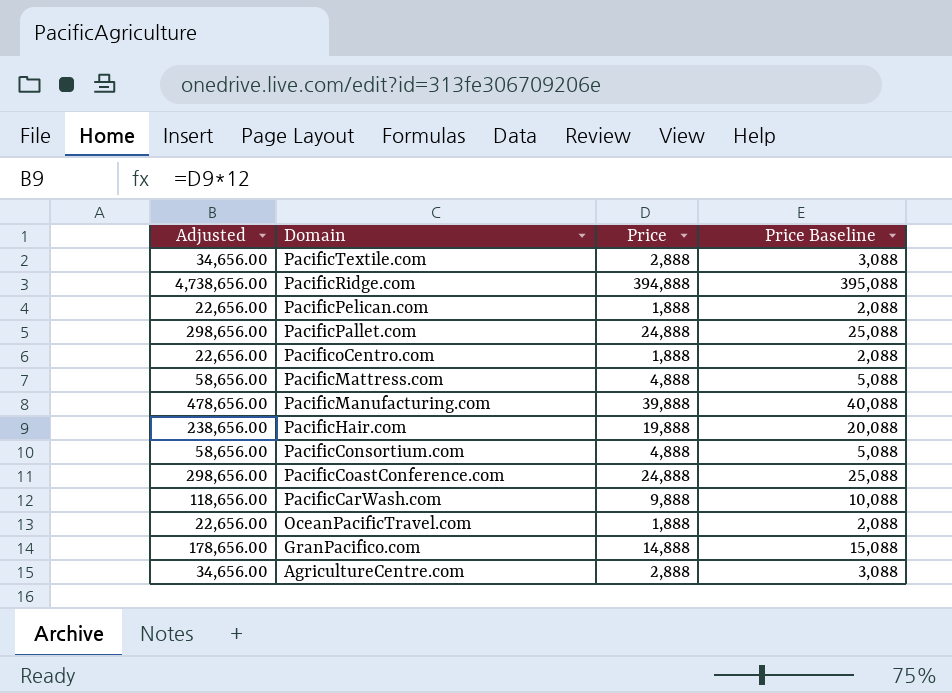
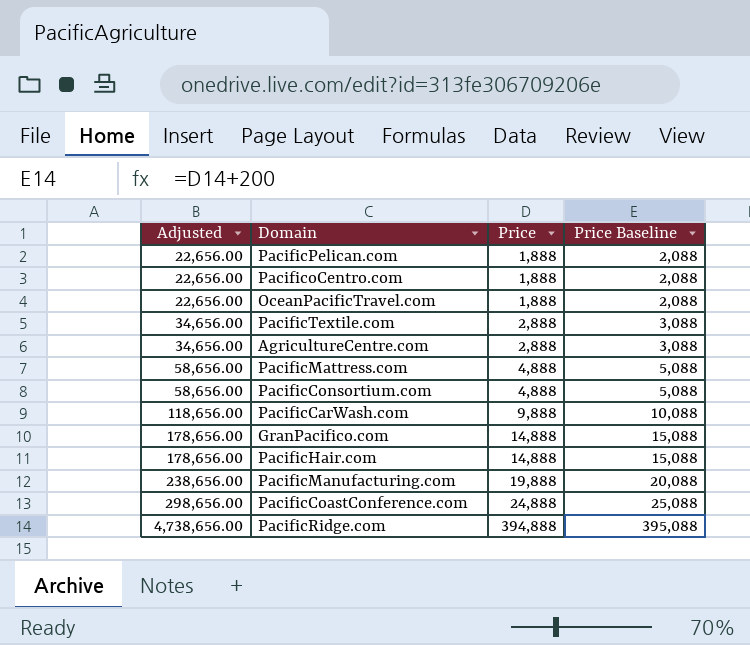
row order: Domain descending -> Adjusted ascending
row PacificPallet.com: 298,656.00 | 24,888 | 25,088 -> none
PacificHair.com | Adjusted: 238,656.00 -> 178,656.00
PacificHair.com | Price: 19,888 -> 14,888
PacificHair.com | Price Baseline: 20,088 -> 15,088
PacificManufacturing.com | Adjusted: 478,656.00 -> 238,656.00
PacificManufacturing.com | Price: 39,888 -> 19,888
PacificManufacturing.com | Price Baseline: 40,088 -> 20,088

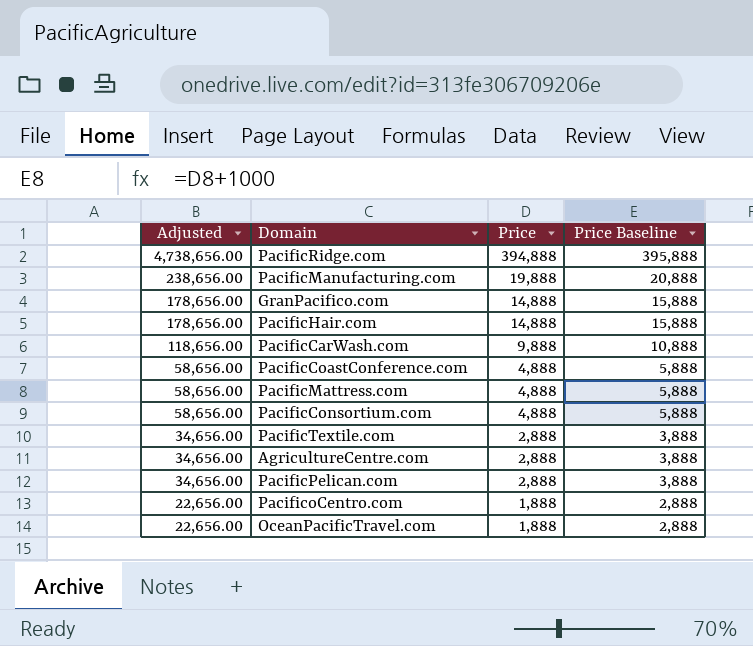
row order: Adjusted ascending -> Adjusted descending
column Price Baseline | formula: [Price] + 200 -> [Price] + 1000
PacificCoastConference.com | Adjusted: 298,656.00 -> 58,656.00
PacificCoastConference.com | Price: 24,888 -> 4,888
PacificPelican.com | Adjusted: 22,656.00 -> 34,656.00
PacificPelican.com | Price: 1,888 -> 2,888

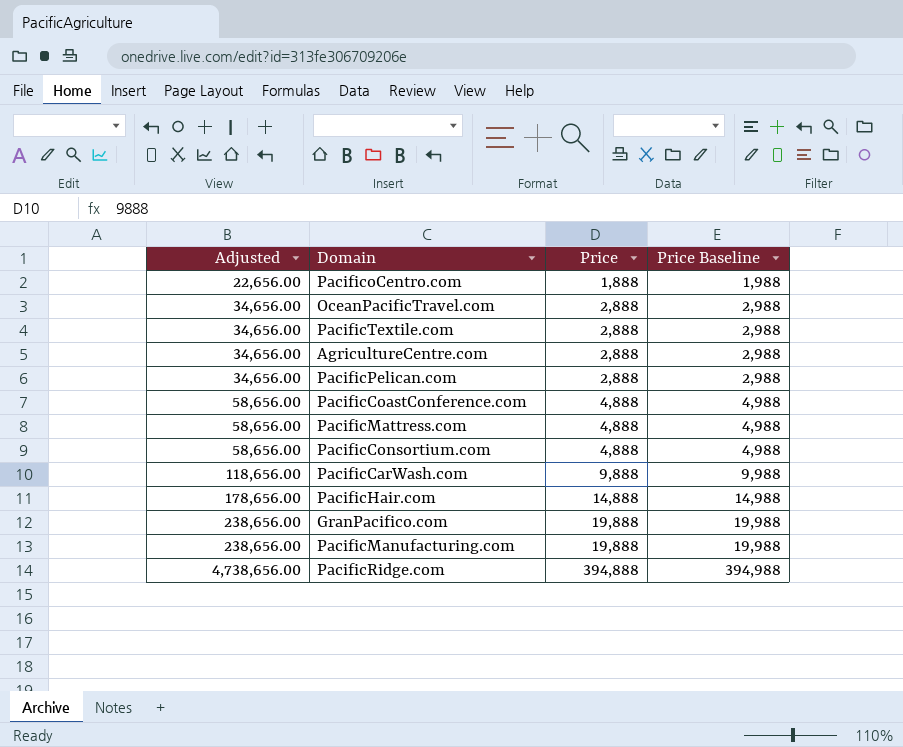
row order: Adjusted descending -> Adjusted ascending
column Price Baseline | formula: [Price] + 1000 -> [Price] + 100
OceanPacificTravel.com | Adjusted: 22,656.00 -> 34,656.00
OceanPacificTravel.com | Price: 1,888 -> 2,888
GranPacifico.com | Adjusted: 178,656.00 -> 238,656.00
GranPacifico.com | Price: 14,888 -> 19,888

